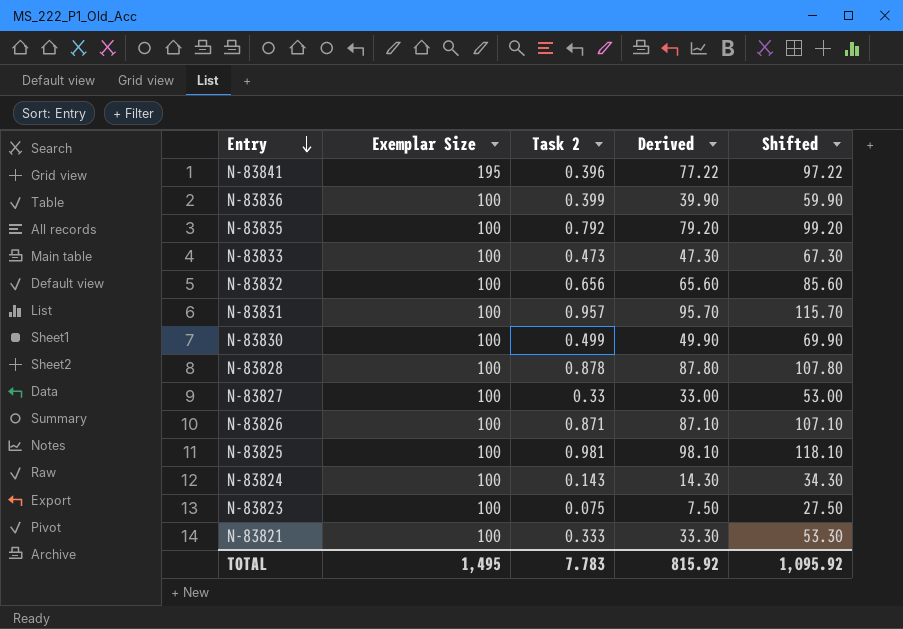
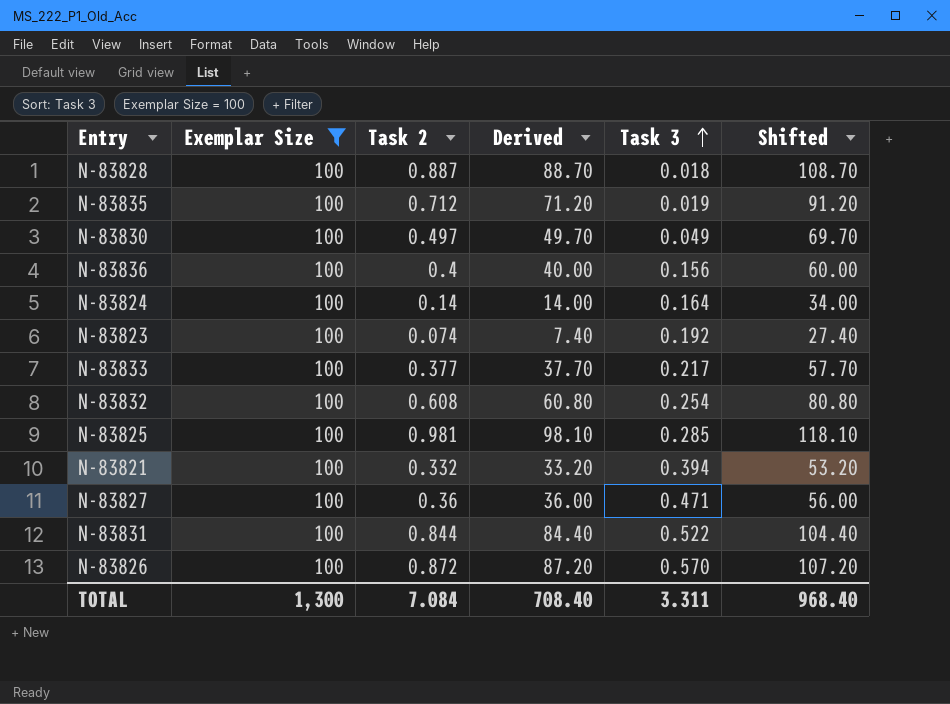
filter: none -> Exemplar Size = 100
row order: Entry descending -> Task 3 ascending
column Task 3 | position: none -> 5
N-83828 | Task 2: 0.878 -> 0.887
N-83828 | Derived: 87.80 -> 88.70
N-83828 | Shifted: 107.80 -> 108.70
N-83835 | Task 2: 0.792 -> 0.712
N-83835 | Derived: 79.20 -> 71.20
N-83835 | Shifted: 99.20 -> 91.20
N-83830 | Task 2: 0.499 -> 0.497
N-83830 | Derived: 49.90 -> 49.70
N-83830 | Shifted: 69.90 -> 69.70
N-83836 | Task 2: 0.399 -> 0.4
N-83836 | Derived: 39.90 -> 40.00
N-83836 | Shifted: 59.90 -> 60.00
N-83824 | Task 2: 0.143 -> 0.14
N-83824 | Derived: 14.30 -> 14.00
N-83824 | Shifted: 34.30 -> 34.00
N-83823 | Task 2: 0.075 -> 0.074
N-83823 | Derived: 7.50 -> 7.40
N-83823 | Shifted: 27.50 -> 27.40
N-83833 | Task 2: 0.473 -> 0.377
N-83833 | Derived: 47.30 -> 37.70
N-83833 | Shifted: 67.30 -> 57.70
N-83832 | Task 2: 0.656 -> 0.608
N-83832 | Derived: 65.60 -> 60.80
N-83832 | Shifted: 85.60 -> 80.80
N-83821 | Task 2: 0.333 -> 0.332
N-83821 | Derived: 33.30 -> 33.20
N-83821 | Shifted: 53.30 -> 53.20
N-83827 | Task 2: 0.33 -> 0.36
N-83827 | Derived: 33.00 -> 36.00
N-83827 | Shifted: 53.00 -> 56.00
N-83831 | Task 2: 0.957 -> 0.844
N-83831 | Derived: 95.70 -> 84.40
N-83831 | Shifted: 115.70 -> 104.40
N-83826 | Task 2: 0.871 -> 0.872
N-83826 | Derived: 87.10 -> 87.20
N-83826 | Shifted: 107.10 -> 107.20
TOTAL | Exemplar Size: 1,495 -> 1,300
TOTAL | Task 2: 7.783 -> 7.084
TOTAL | Derived: 815.92 -> 708.40
TOTAL | Shifted: 1,095.92 -> 968.40

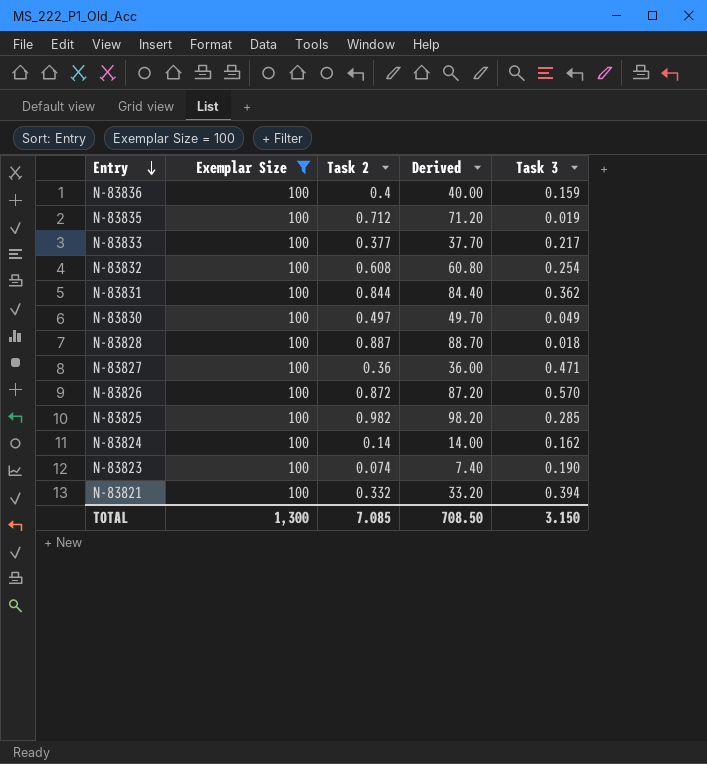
row order: Task 3 ascending -> Entry descending
column Shifted | formula: [Derived] + 20 -> none
N-83836 | Task 3: 0.156 -> 0.159
N-83831 | Task 3: 0.522 -> 0.362
N-83825 | Task 2: 0.981 -> 0.982
N-83825 | Derived: 98.10 -> 98.20
N-83824 | Task 3: 0.164 -> 0.162
N-83823 | Task 3: 0.192 -> 0.190
TOTAL | Task 2: 7.084 -> 7.085
TOTAL | Derived: 708.40 -> 708.50
TOTAL | Task 3: 3.311 -> 3.150

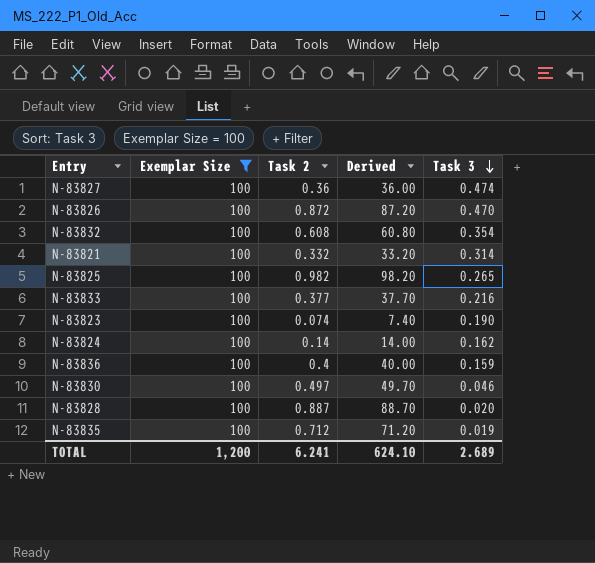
row order: Entry descending -> Task 3 descending
row N-83831: 100 | 0.844 | 84.40 | 0.362 -> none
N-83827 | Task 3: 0.471 -> 0.474
N-83826 | Task 3: 0.570 -> 0.470
N-83832 | Task 3: 0.254 -> 0.354
N-83821 | Task 3: 0.394 -> 0.314
N-83825 | Task 3: 0.285 -> 0.265
N-83833 | Task 3: 0.217 -> 0.216
N-83830 | Task 3: 0.049 -> 0.046
N-83828 | Task 3: 0.018 -> 0.020
TOTAL | Exemplar Size: 1,300 -> 1,200
TOTAL | Task 2: 7.085 -> 6.241
TOTAL | Derived: 708.50 -> 624.10
TOTAL | Task 3: 3.150 -> 2.689

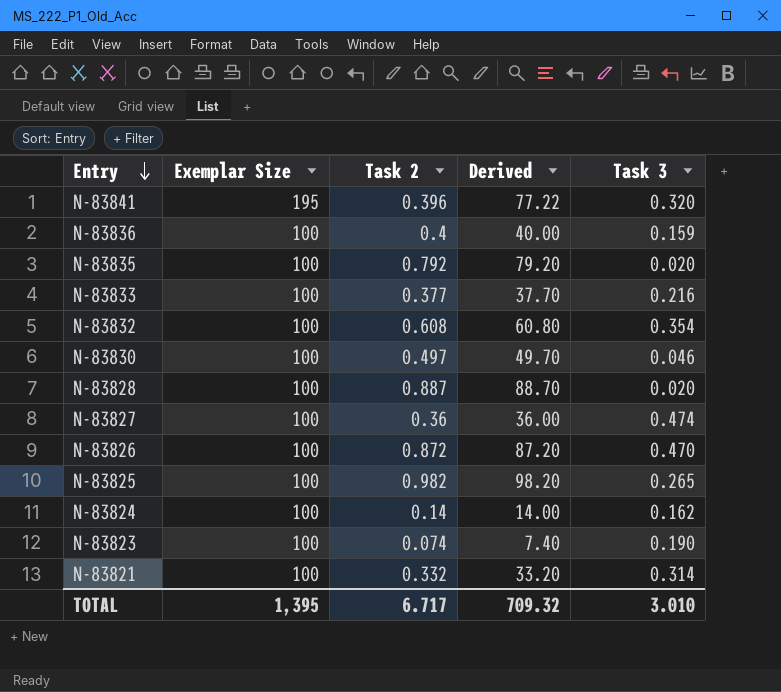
filter: Exemplar Size = 100 -> none
row order: Task 3 descending -> Entry descending
N-83835 | Task 2: 0.712 -> 0.792
N-83835 | Derived: 71.20 -> 79.20
N-83835 | Task 3: 0.019 -> 0.020
TOTAL | Exemplar Size: 1,200 -> 1,395
TOTAL | Task 2: 6.241 -> 6.717
TOTAL | Derived: 624.10 -> 709.32
TOTAL | Task 3: 2.689 -> 3.010

